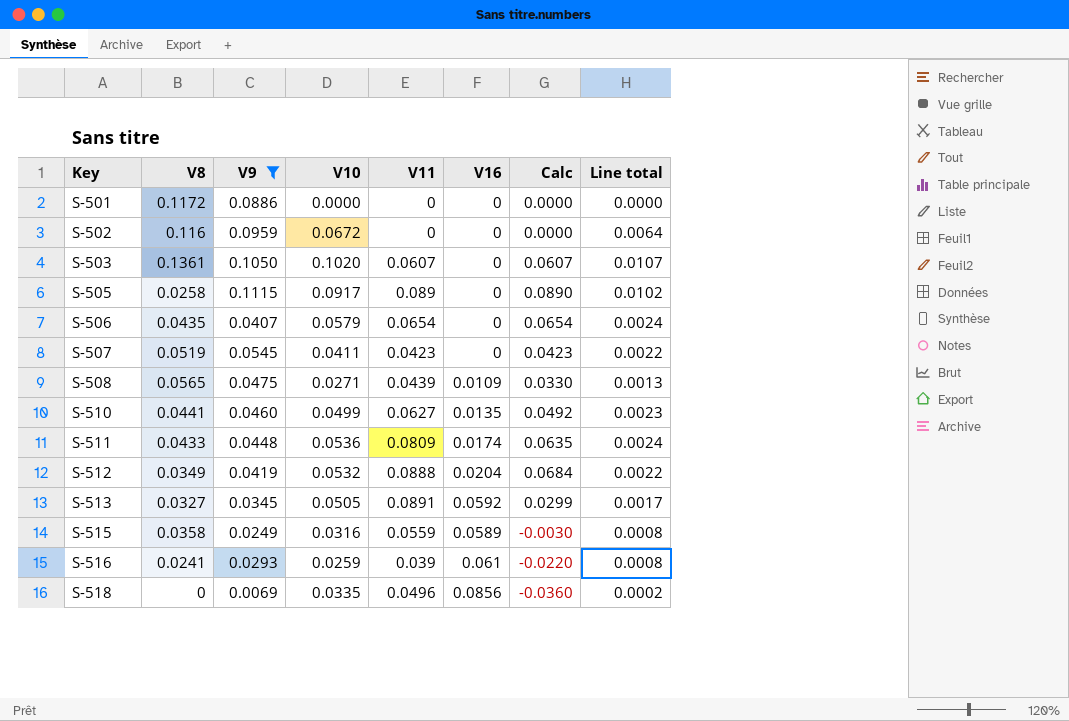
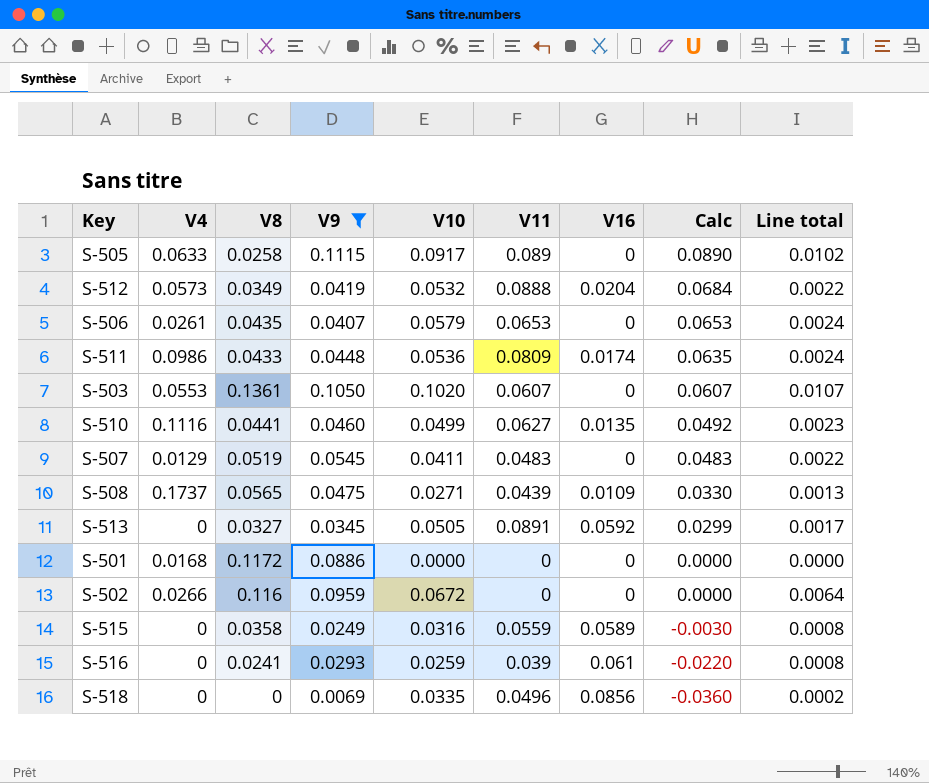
row order: Key ascending -> Calc descending
column V4 | position: none -> 2
S-506 | V11: 0.0654 -> 0.0653
S-506 | Calc: 0.0654 -> 0.0653
S-507 | V11: 0.0423 -> 0.0483
S-507 | Calc: 0.0423 -> 0.0483

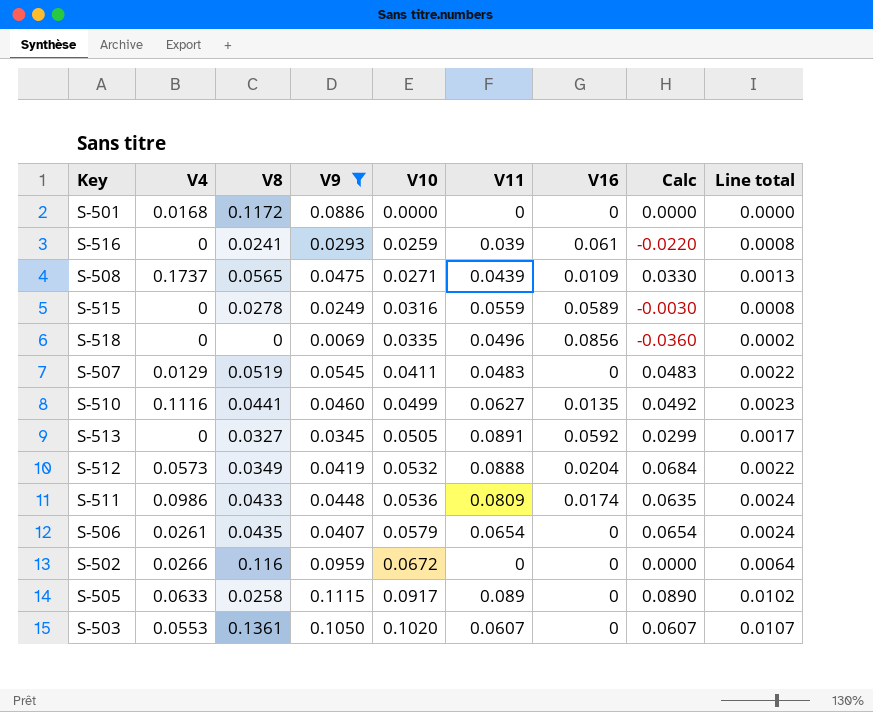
row order: Calc descending -> V10 ascending
S-515 | V8: 0.0358 -> 0.0278
S-506 | V11: 0.0653 -> 0.0654
S-506 | Calc: 0.0653 -> 0.0654

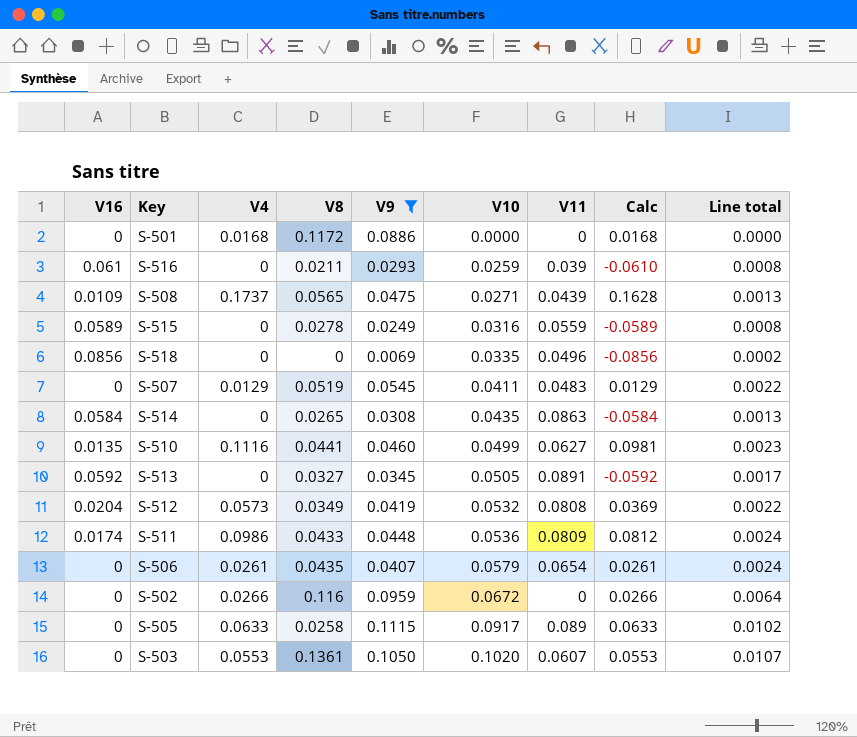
column V16 | position: 7 -> 1
column Calc | formula: [V11] - [V16] -> [V4] - [V16]
S-516 | V8: 0.0241 -> 0.0211
row S-514: none -> 0.0584 | 0 | 0.0265 | 0.0308 | 0.0435 | 0.0863 | -0.0584 | 0.0013
S-512 | V11: 0.0888 -> 0.0808

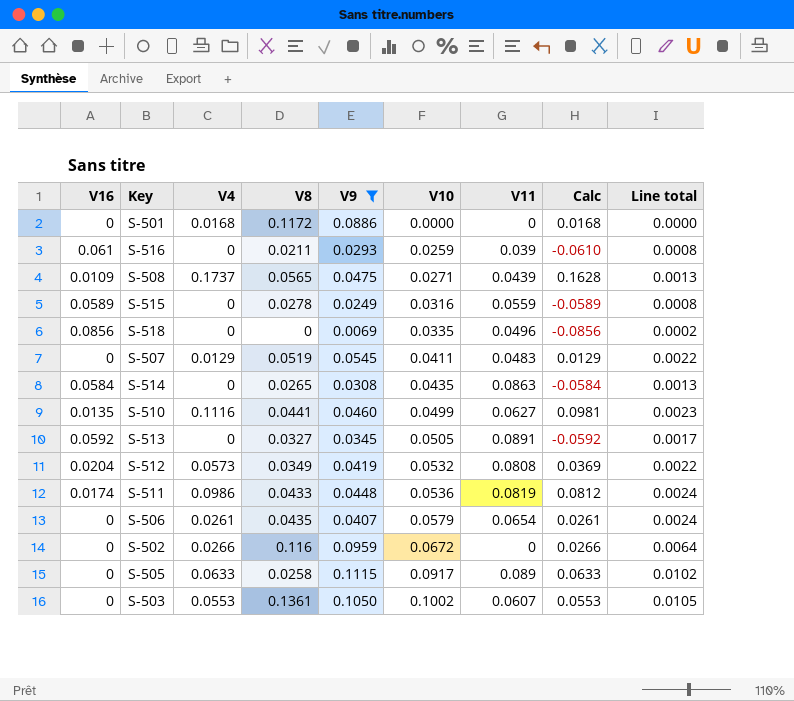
S-511 | V11: 0.0809 -> 0.0819
S-503 | V10: 0.1020 -> 0.1002
S-503 | Line total: 0.0107 -> 0.0105

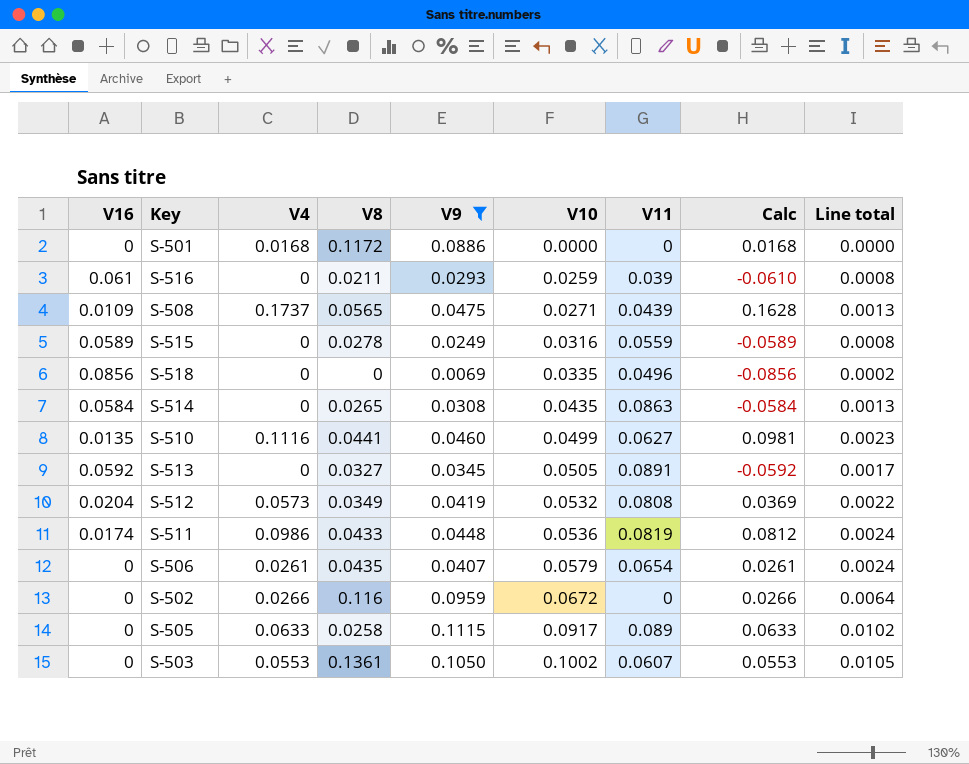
row S-507: 0 | 0.0129 | 0.0519 | 0.0545 | 0.0411 | 0.0483 | 0.0129 | 0.0022 -> none

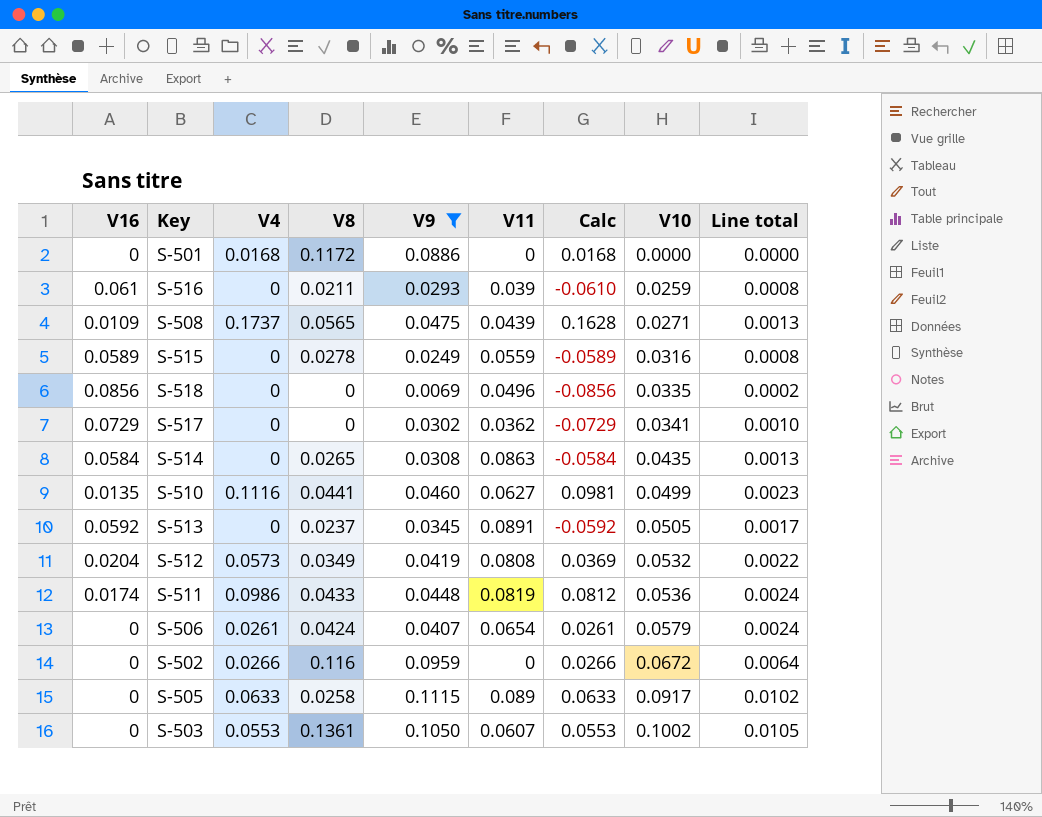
column V10 | position: 6 -> 8
row S-517: none -> 0.0729 | 0 | 0 | 0.0302 | 0.0362 | -0.0729 | 0.0341 | 0.0010
S-513 | V8: 0.0327 -> 0.0237
S-506 | V8: 0.0435 -> 0.0424

